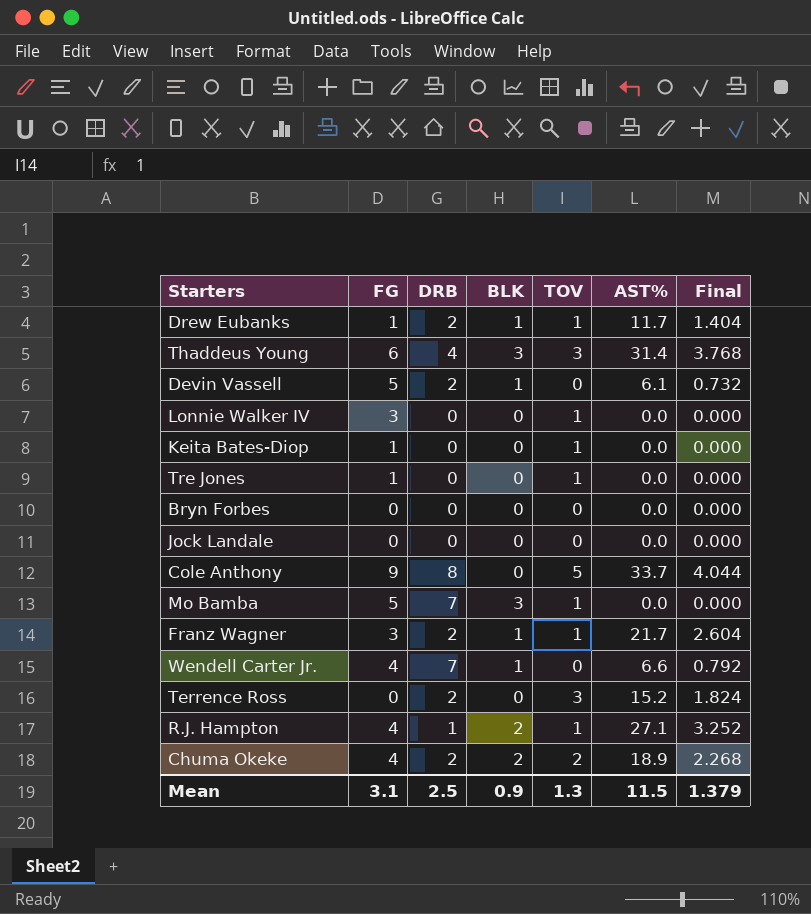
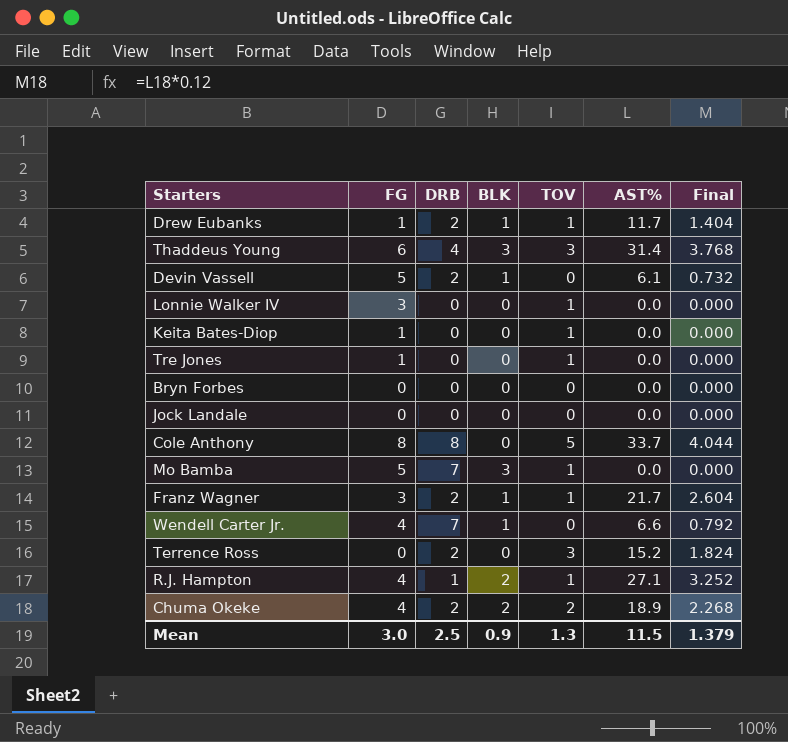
Cole Anthony | FG: 9 -> 8
Mean | FG: 3.1 -> 3.0

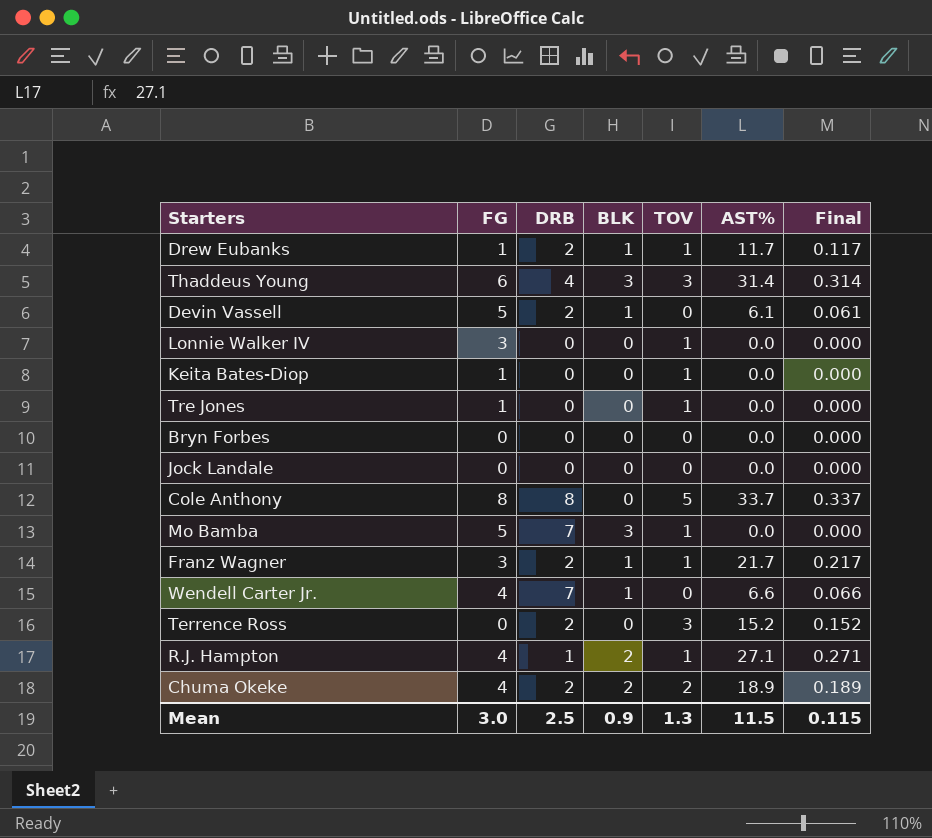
column Final | formula: [AST%] * 0.12 -> [AST%] * 0.01
Mean | Final: 1.379 -> 0.115

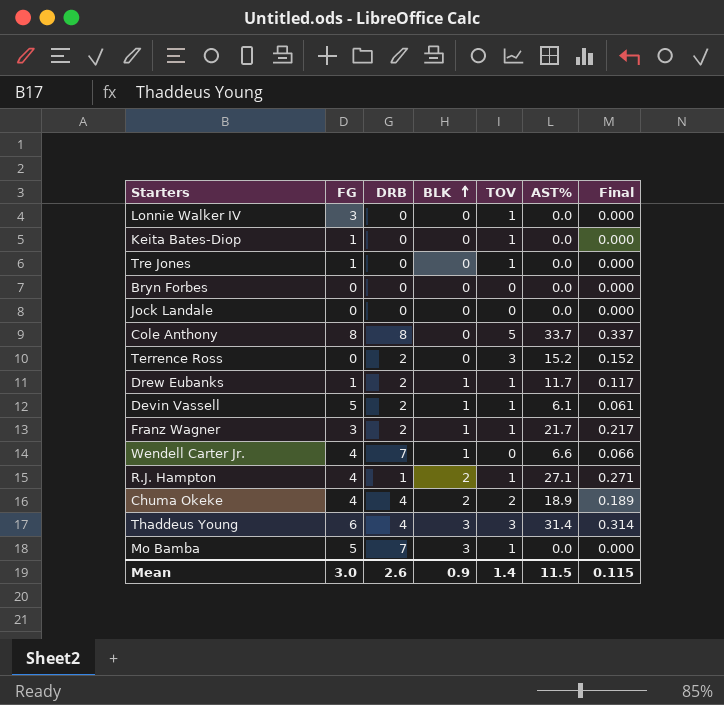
row order: none -> BLK ascending
Devin Vassell | TOV: 0 -> 1
Chuma Okeke | DRB: 2 -> 4
Mean | DRB: 2.5 -> 2.6
Mean | TOV: 1.3 -> 1.4

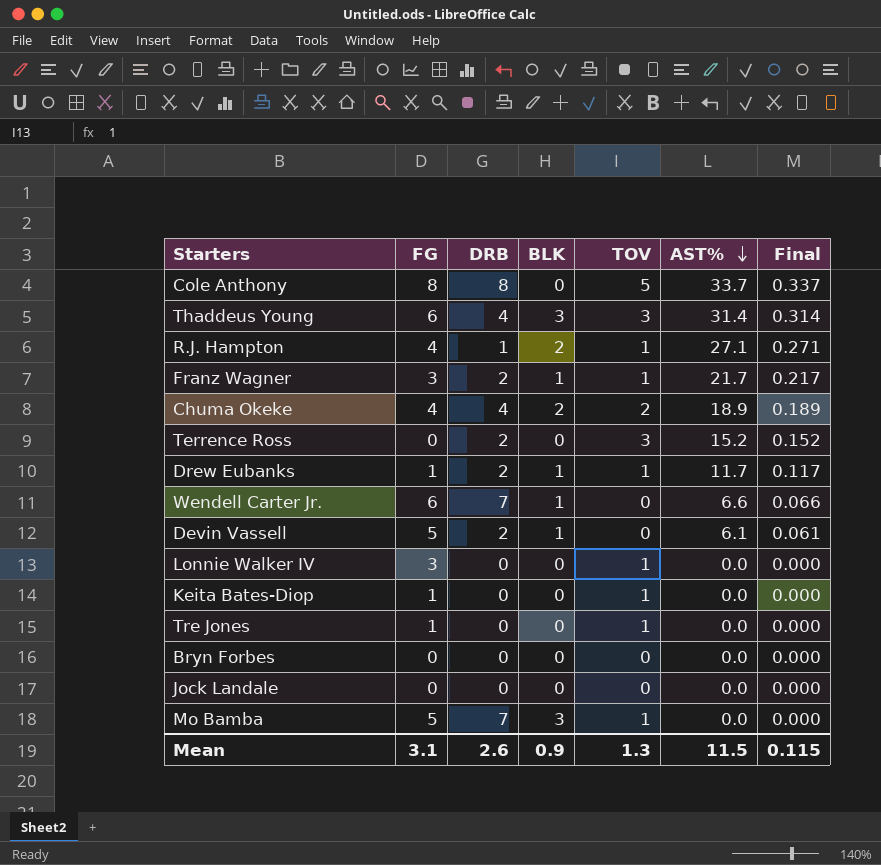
row order: BLK ascending -> AST% descending
Wendell Carter Jr. | FG: 4 -> 6
Devin Vassell | TOV: 1 -> 0
Mean | FG: 3.0 -> 3.1
Mean | TOV: 1.4 -> 1.3

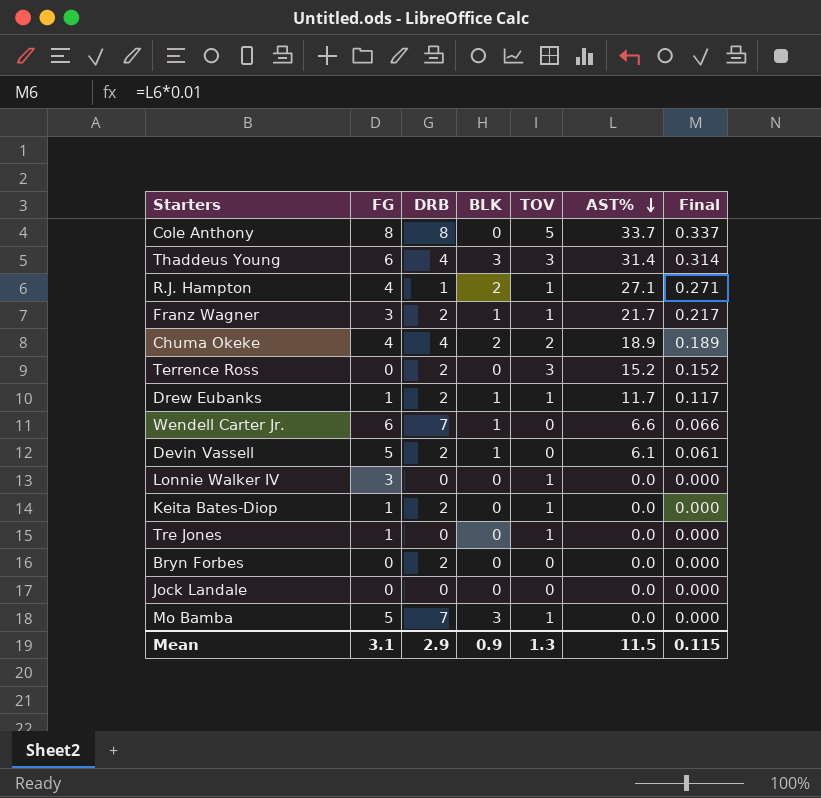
Keita Bates-Diop | DRB: 0 -> 2
Bryn Forbes | DRB: 0 -> 2
Mean | DRB: 2.6 -> 2.9

